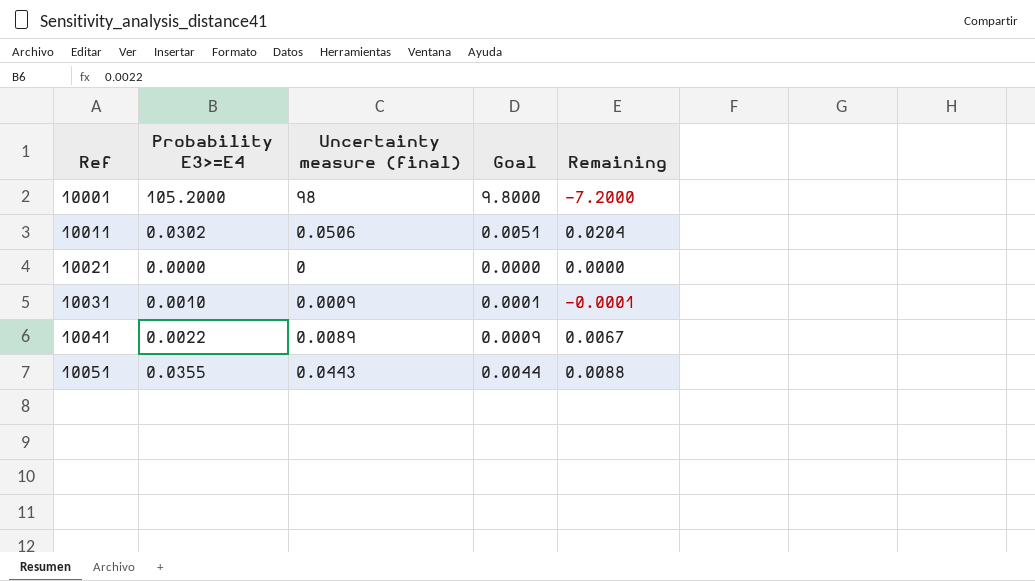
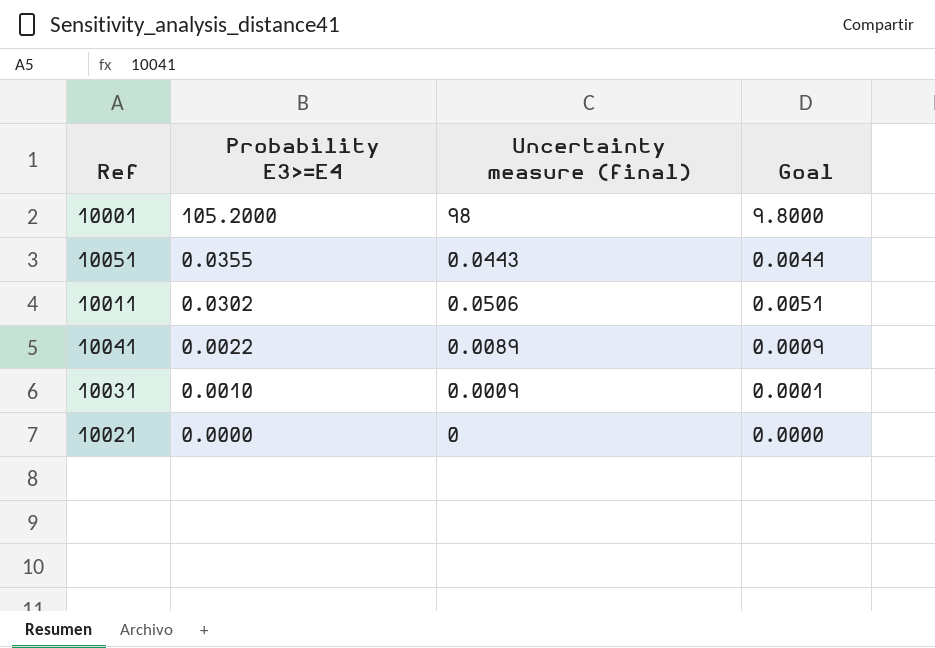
row order: Ref ascending -> Probability E3>=E4 descending
column Remaining | formula: [Uncertainty measure (final)] - [Probability E3>=E4] -> none

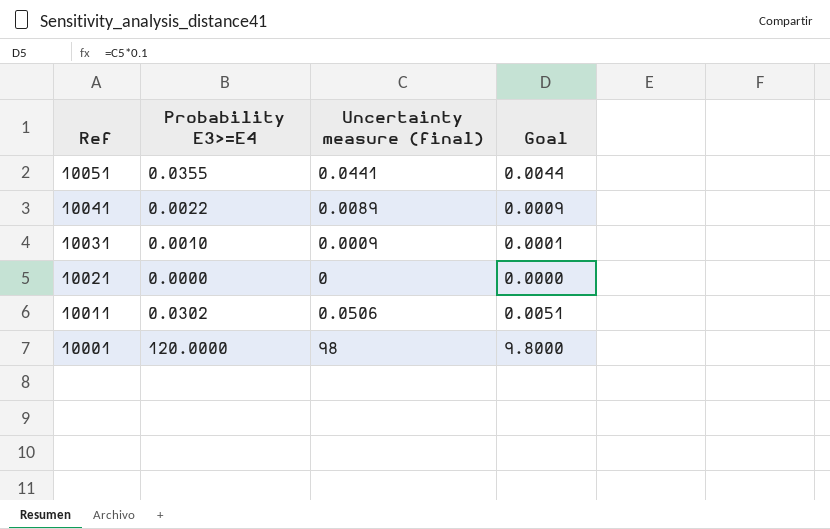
row order: Probability E3>=E4 descending -> Ref descending
10051 | Uncertainty measure (final): 0.0443 -> 0.0441
10001 | Probability E3>=E4: 105.2000 -> 120.0000

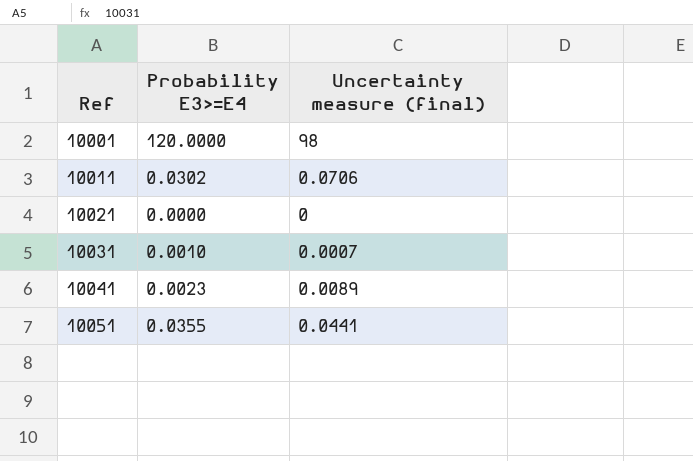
row order: Ref descending -> Ref ascending
column Goal | formula: [Uncertainty measure (final)] * 0.1 -> none
10011 | Uncertainty measure (final): 0.0506 -> 0.0706
10031 | Uncertainty measure (final): 0.0009 -> 0.0007
10041 | Probability E3>=E4: 0.0022 -> 0.0023

